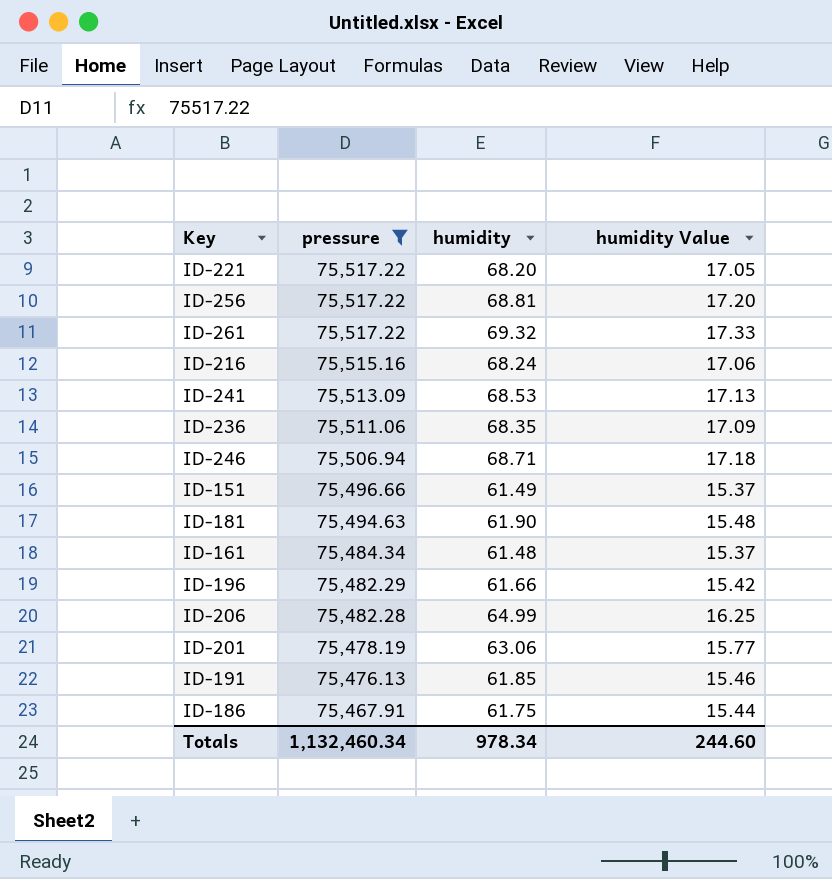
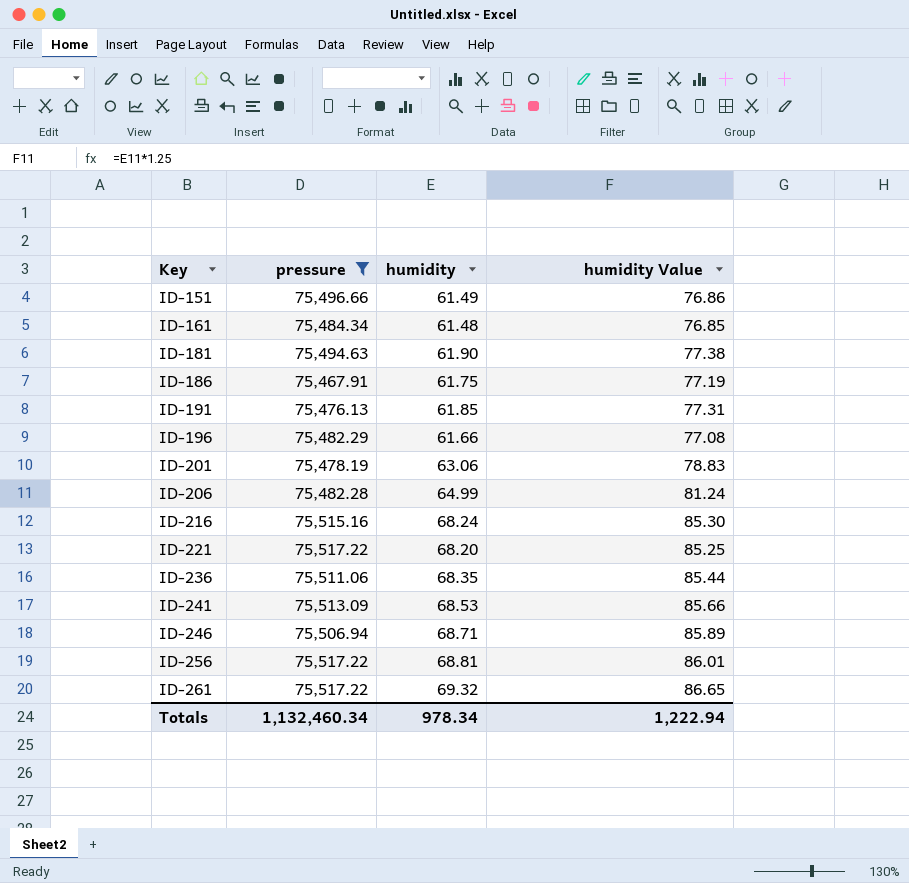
row order: pressure descending -> Key ascending
column humidity Value | formula: [humidity] * 0.25 -> [humidity] * 1.25
Totals | humidity Value: 244.60 -> 1,222.94

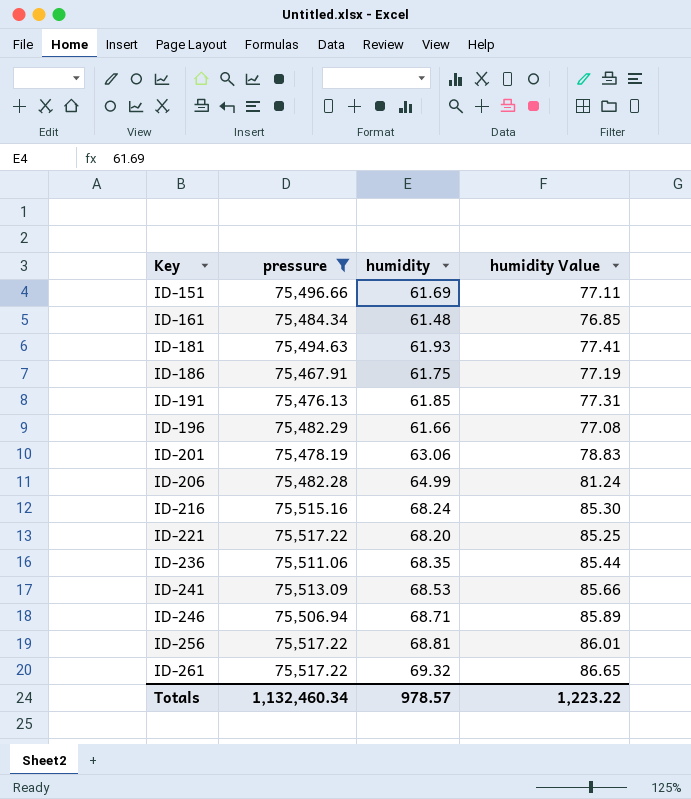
ID-151 | humidity: 61.49 -> 61.69
ID-151 | humidity Value: 76.86 -> 77.11
ID-181 | humidity: 61.90 -> 61.93
ID-181 | humidity Value: 77.38 -> 77.41
Totals | humidity: 978.34 -> 978.57
Totals | humidity Value: 1,222.94 -> 1,223.22

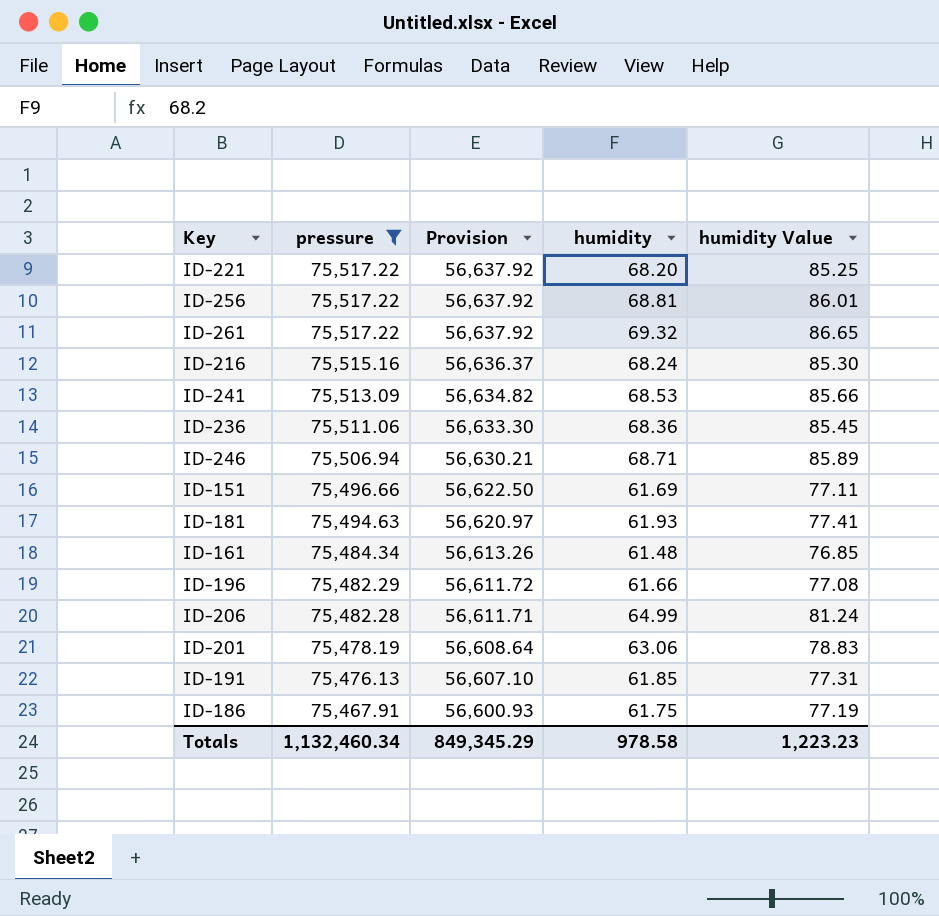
row order: Key ascending -> pressure descending
column Provision | formula: none -> [pressure] * 0.75
ID-236 | humidity: 68.35 -> 68.36
ID-236 | humidity Value: 85.44 -> 85.45
Totals | humidity: 978.57 -> 978.58
Totals | humidity Value: 1,223.22 -> 1,223.23

